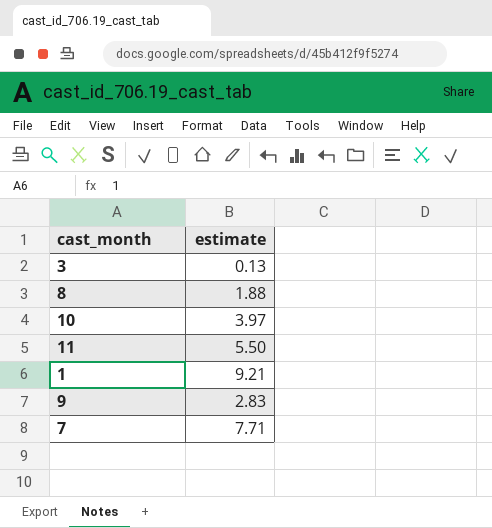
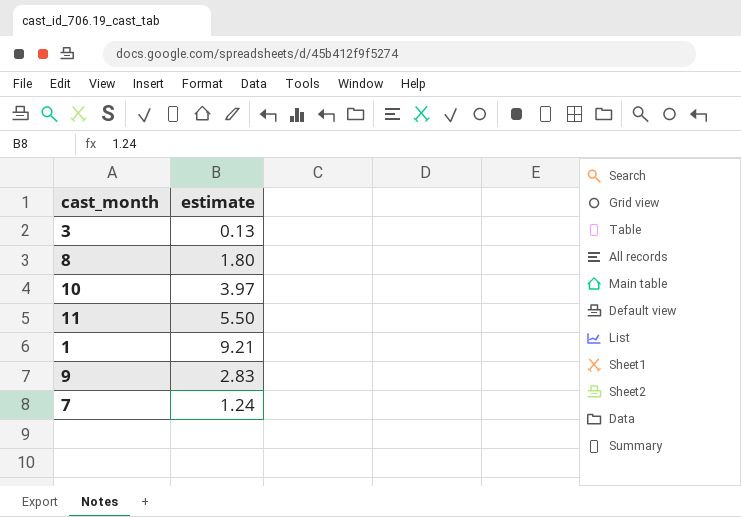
8 | estimate: 1.88 -> 1.80
7 | estimate: 7.71 -> 1.24

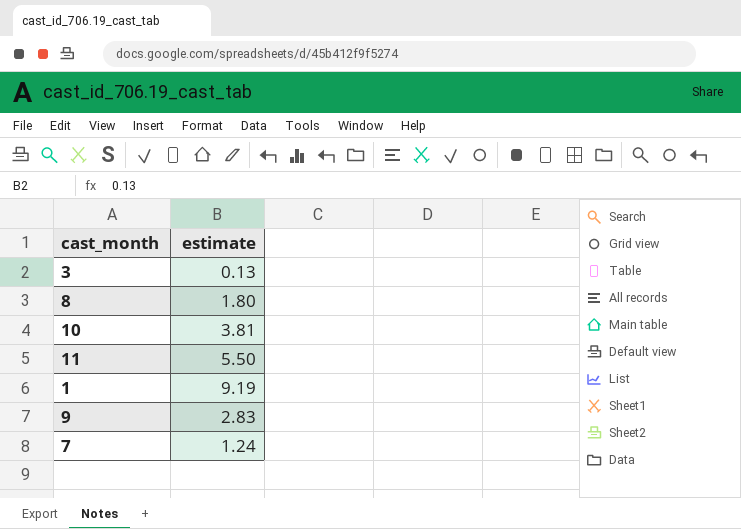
10 | estimate: 3.97 -> 3.81
1 | estimate: 9.21 -> 9.19

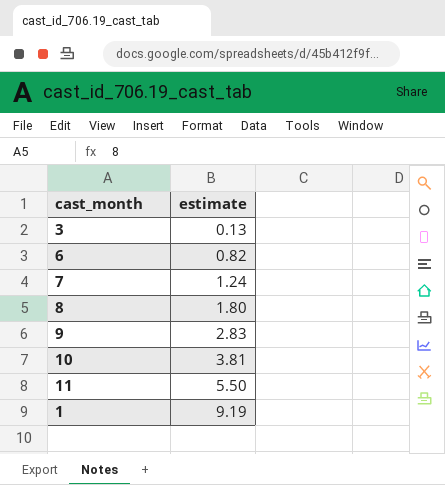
row order: none -> estimate ascending
row 6: none -> 0.82

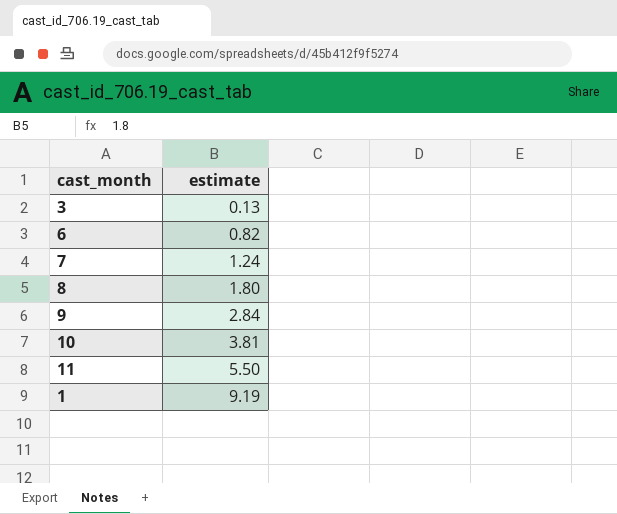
9 | estimate: 2.83 -> 2.84

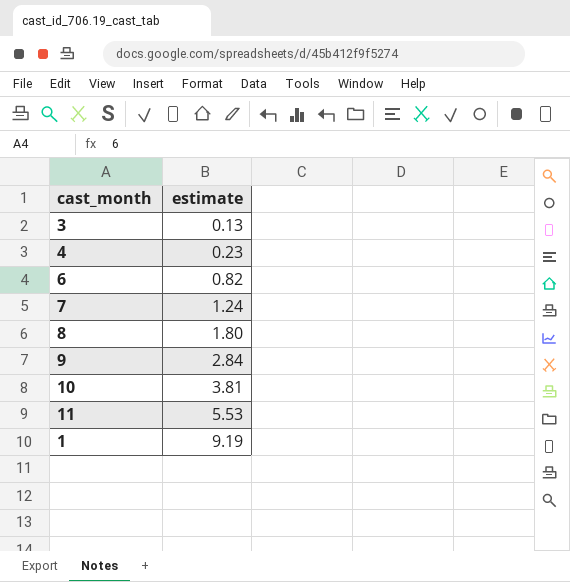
row 4: none -> 0.23
11 | estimate: 5.50 -> 5.53

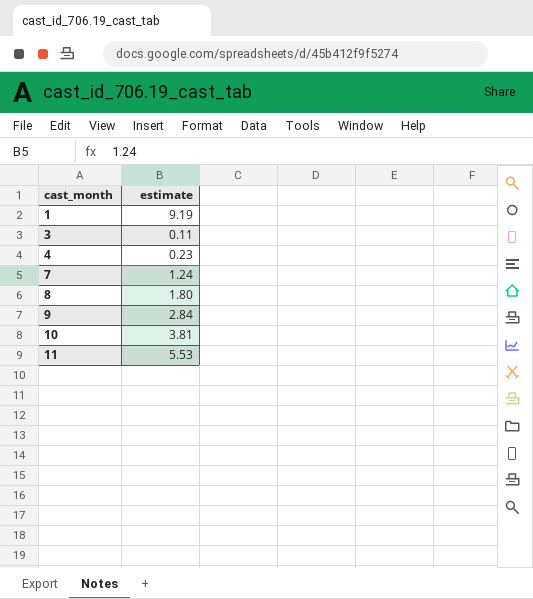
row order: estimate ascending -> cast_month ascending
row 6: 0.82 -> none
3 | estimate: 0.13 -> 0.11

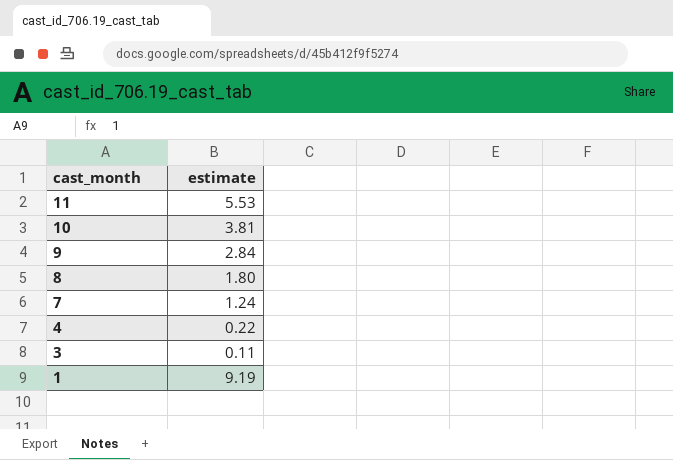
row order: cast_month ascending -> cast_month descending
4 | estimate: 0.23 -> 0.22

